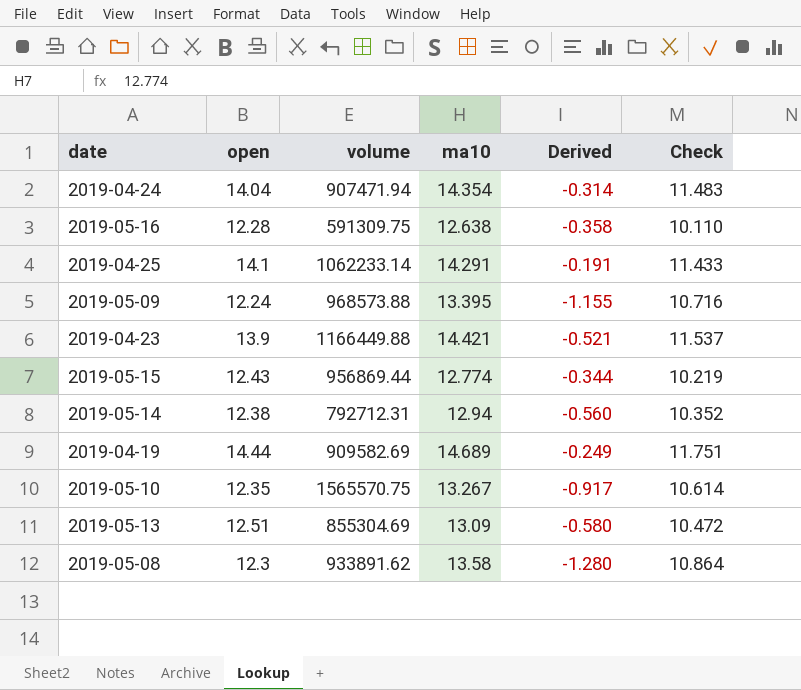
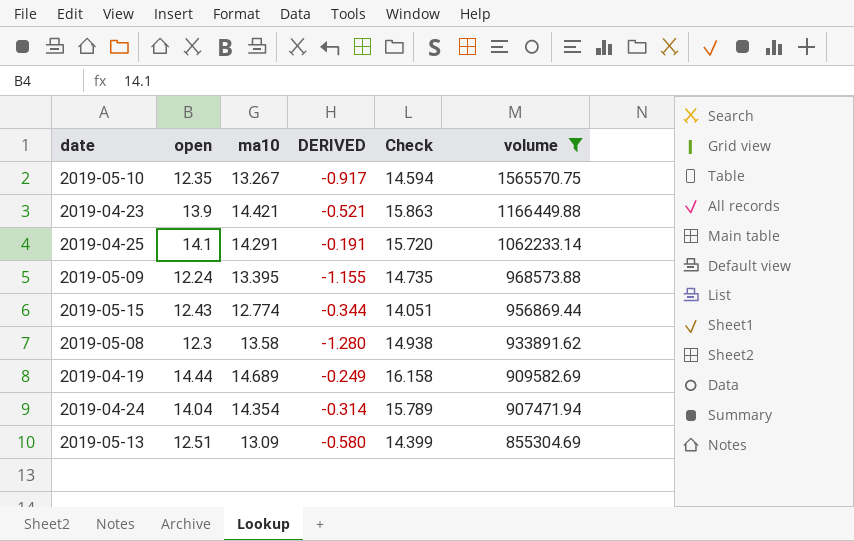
filter: none -> volume >= 855304.69
row order: none -> volume descending
column name: Derived -> DERIVED
column Check | formula: [ma10] * 0.8 -> [ma10] * 1.1
column volume | position: 3 -> 6

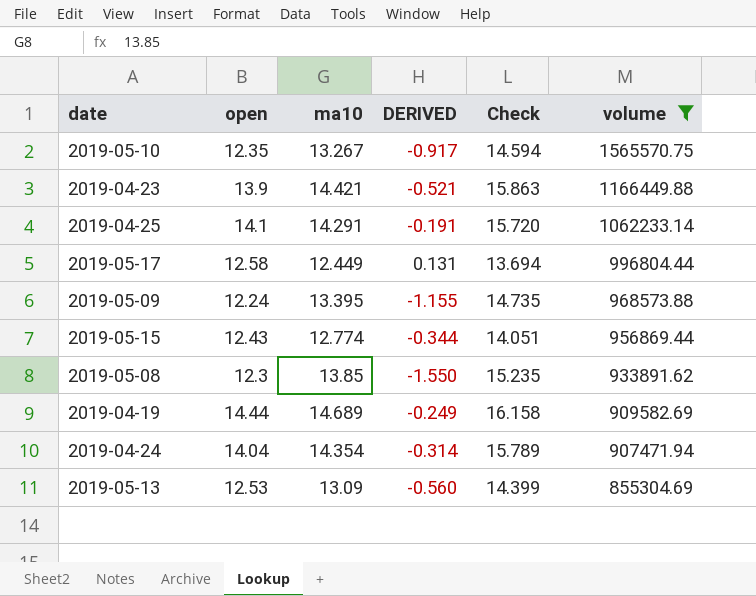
row 2019-05-17: none -> 12.58 | 12.449 | 0.131 | 13.694 | 996804.44
2019-05-08 | ma10: 13.58 -> 13.85
2019-05-08 | DERIVED: -1.280 -> -1.550
2019-05-08 | Check: 14.938 -> 15.235
2019-05-13 | open: 12.51 -> 12.53
2019-05-13 | DERIVED: -0.580 -> -0.560

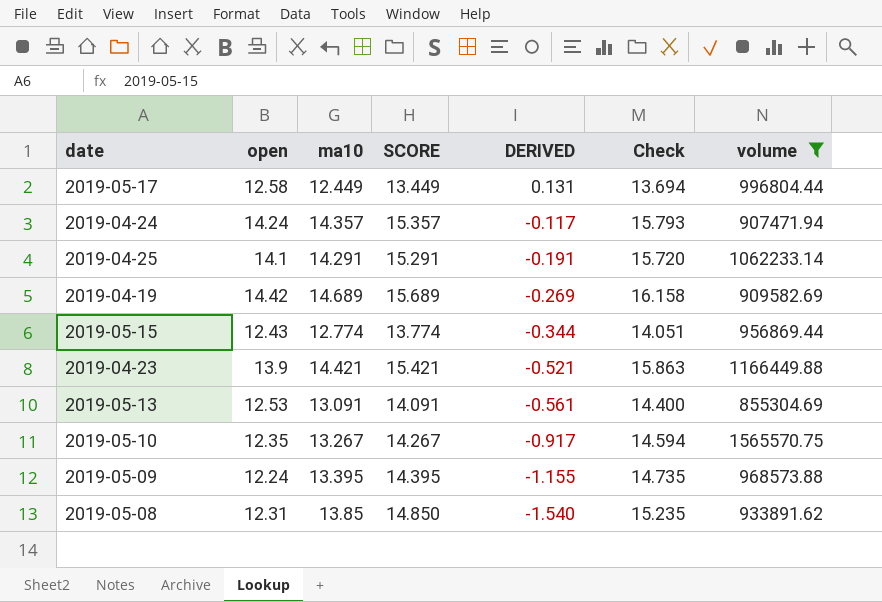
row order: volume descending -> DERIVED descending
column SCORE | formula: none -> [ma10] + 1
2019-04-24 | open: 14.04 -> 14.24
2019-04-24 | ma10: 14.354 -> 14.357
2019-04-24 | DERIVED: -0.314 -> -0.117
2019-04-24 | Check: 15.789 -> 15.793
2019-04-19 | open: 14.44 -> 14.42
2019-04-19 | DERIVED: -0.249 -> -0.269
2019-05-13 | ma10: 13.09 -> 13.091
2019-05-13 | DERIVED: -0.560 -> -0.561
2019-05-13 | Check: 14.399 -> 14.400
2019-05-08 | open: 12.3 -> 12.31
2019-05-08 | DERIVED: -1.550 -> -1.540

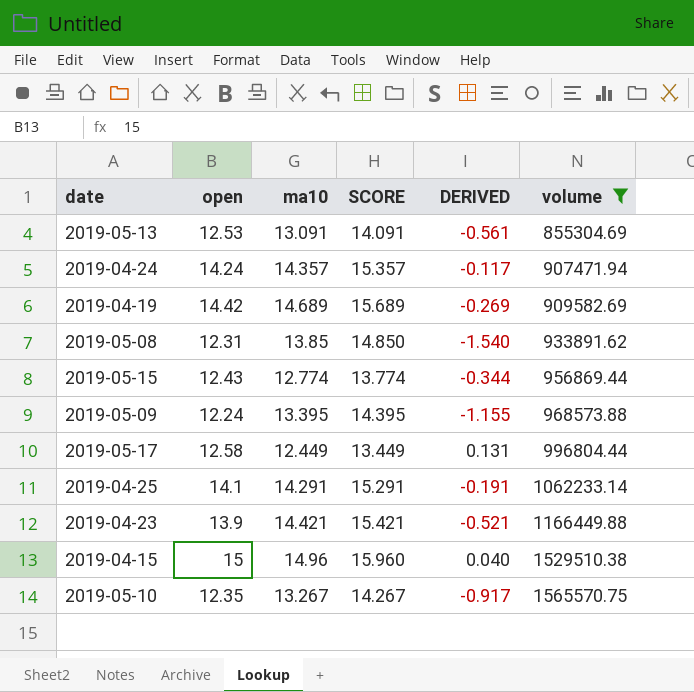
row order: DERIVED descending -> volume ascending
column Check | formula: [ma10] * 1.1 -> none
row 2019-04-15: none -> 15 | 14.96 | 15.960 | 0.040 | 1529510.38

